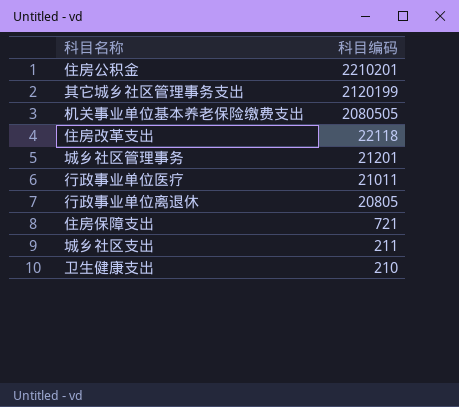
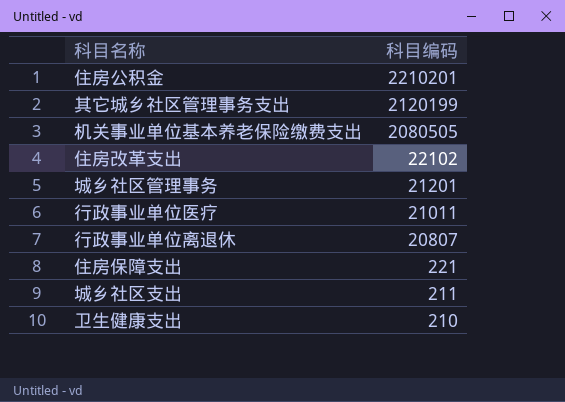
住房改革支出 | 科目编码: 22118 -> 22102
行政事业单位离退休 | 科目编码: 20805 -> 20807
住房保障支出 | 科目编码: 721 -> 221

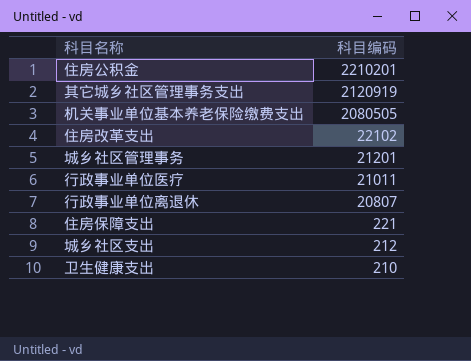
其它城乡社区管理事务支出 | 科目编码: 2120199 -> 2120919
城乡社区支出 | 科目编码: 211 -> 212

